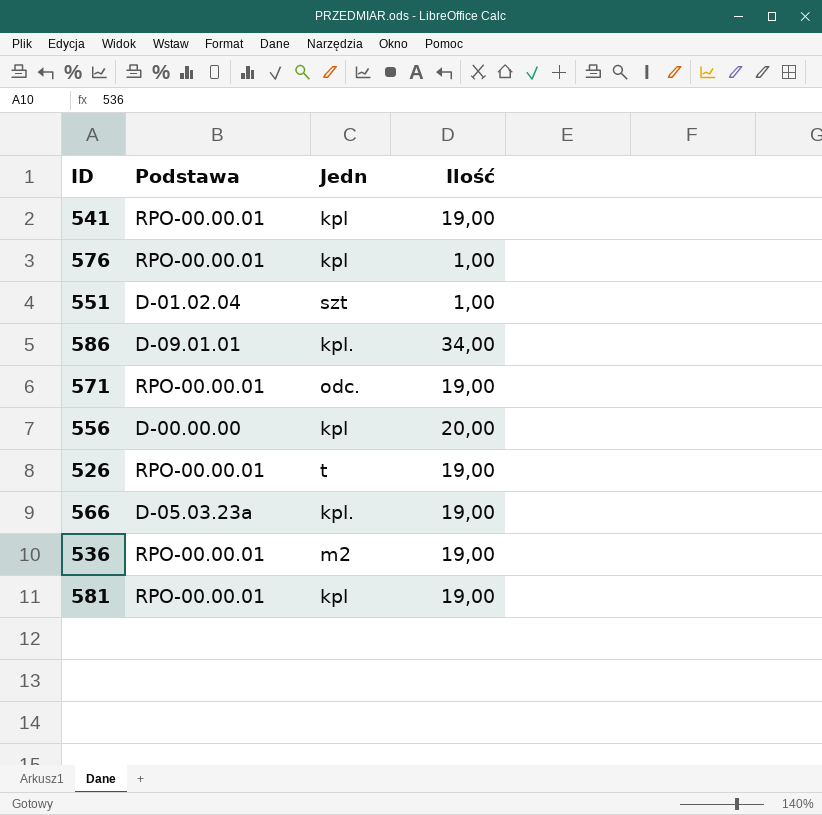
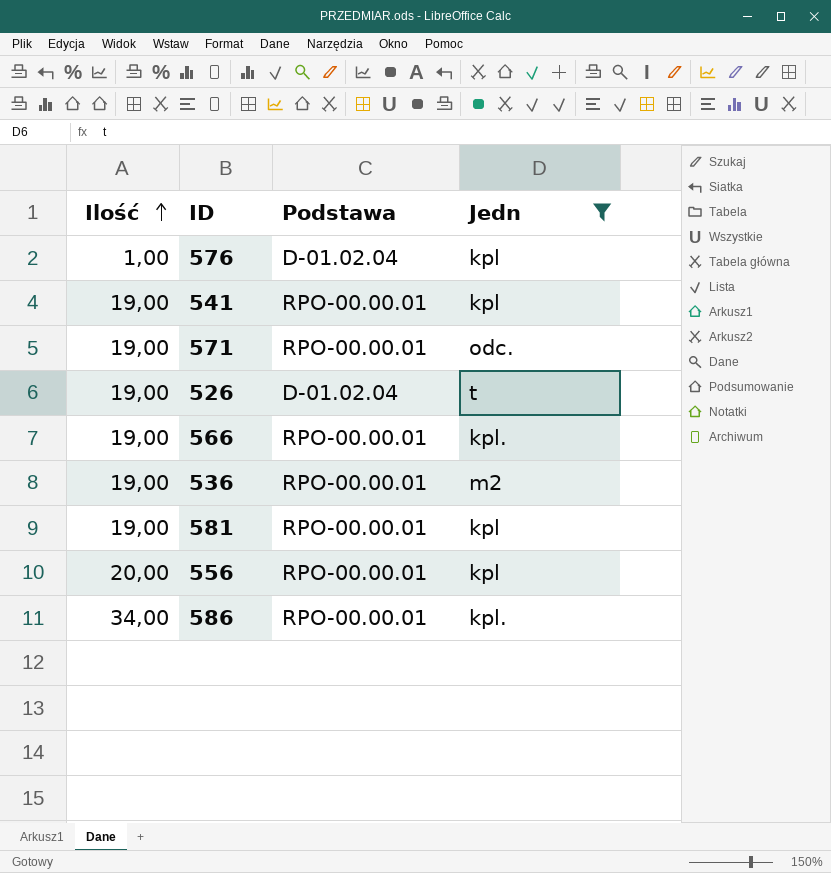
filter: none -> Jedn != szt
row order: none -> Ilość ascending
column Ilość | position: 4 -> 1
576 | Podstawa: RPO-00.00.01 -> D-01.02.04
526 | Podstawa: RPO-00.00.01 -> D-01.02.04
566 | Podstawa: D-05.03.23a -> RPO-00.00.01
556 | Podstawa: D-00.00.00 -> RPO-00.00.01
586 | Podstawa: D-09.01.01 -> RPO-00.00.01

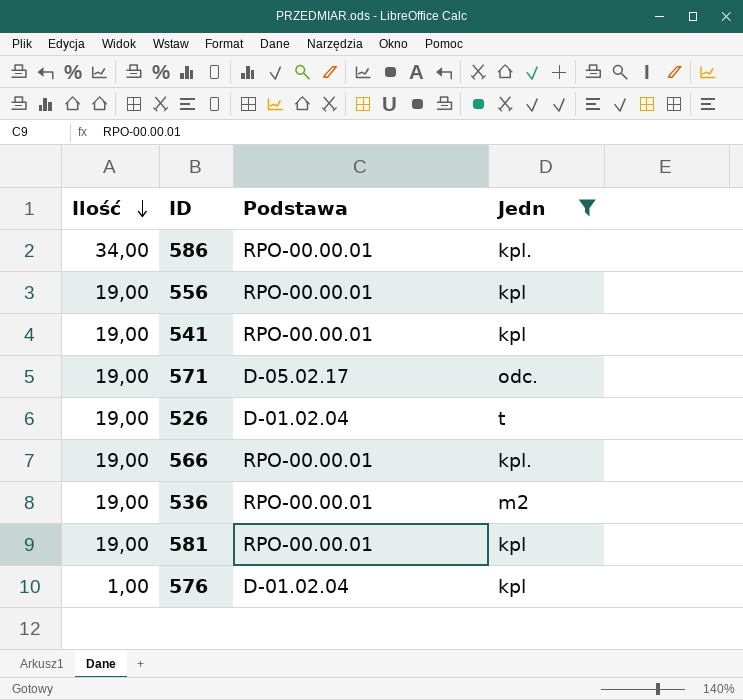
row order: Ilość ascending -> Ilość descending
556 | Ilość: 20,00 -> 19,00
571 | Podstawa: RPO-00.00.01 -> D-05.02.17

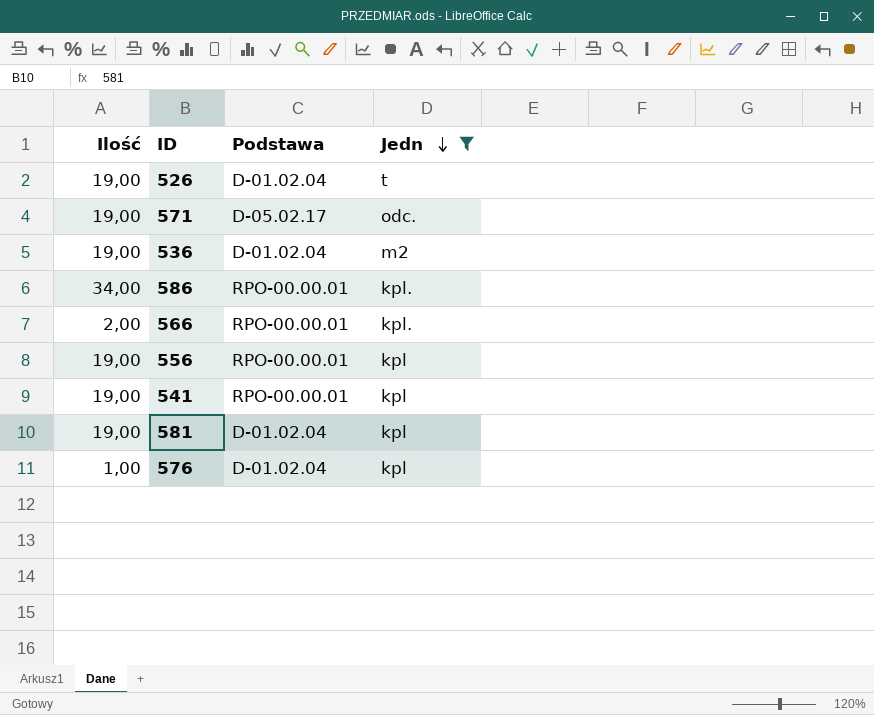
row order: Ilość descending -> Jedn descending
536 | Podstawa: RPO-00.00.01 -> D-01.02.04
566 | Ilość: 19,00 -> 2,00
581 | Podstawa: RPO-00.00.01 -> D-01.02.04

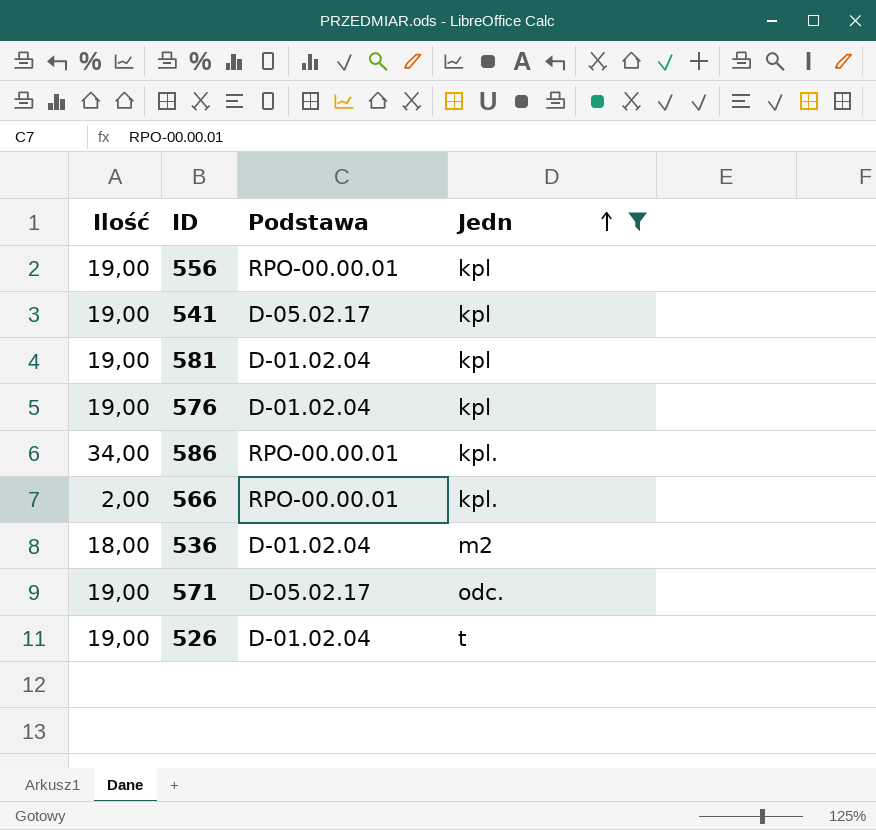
row order: Jedn descending -> Jedn ascending
541 | Podstawa: RPO-00.00.01 -> D-05.02.17
576 | Ilość: 1,00 -> 19,00
536 | Ilość: 19,00 -> 18,00

